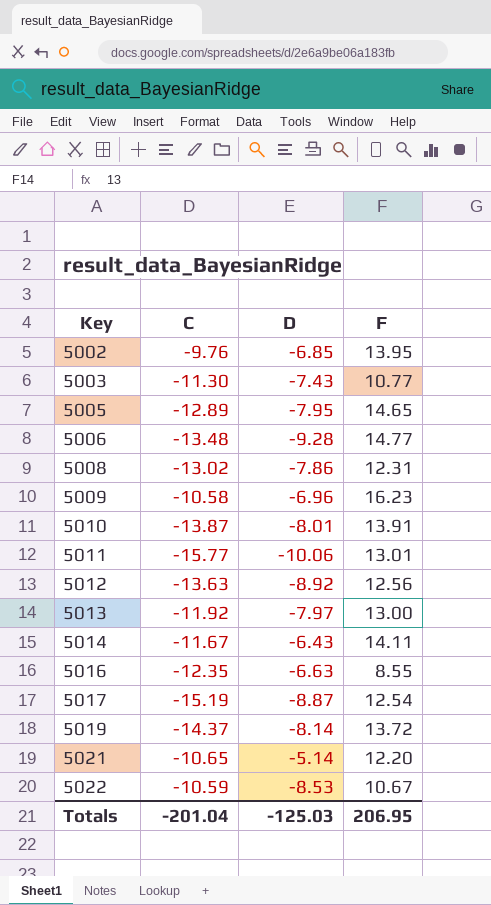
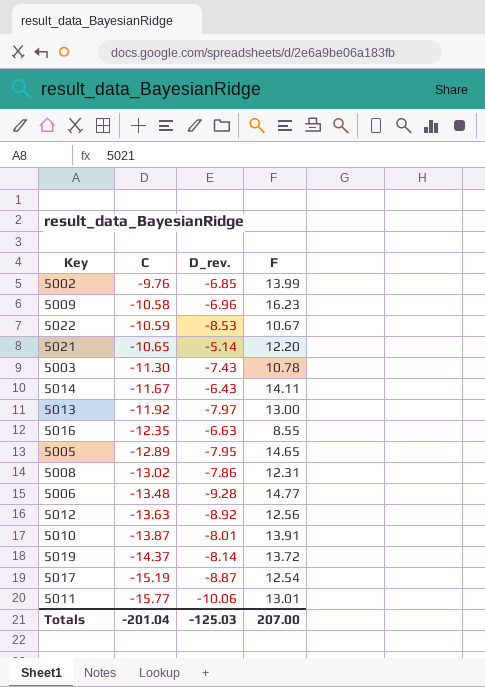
row order: Key ascending -> C descending
column name: D -> D_rev.
5002 | F: 13.95 -> 13.99
5003 | F: 10.77 -> 10.78
Totals | F: 206.95 -> 207.00

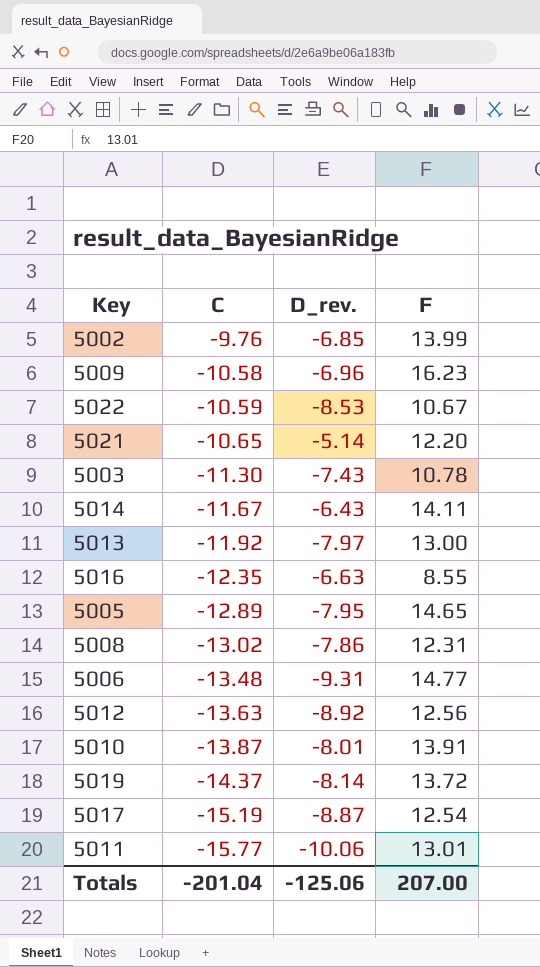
5006 | D_rev.: -9.28 -> -9.31
Totals | D_rev.: -125.03 -> -125.06

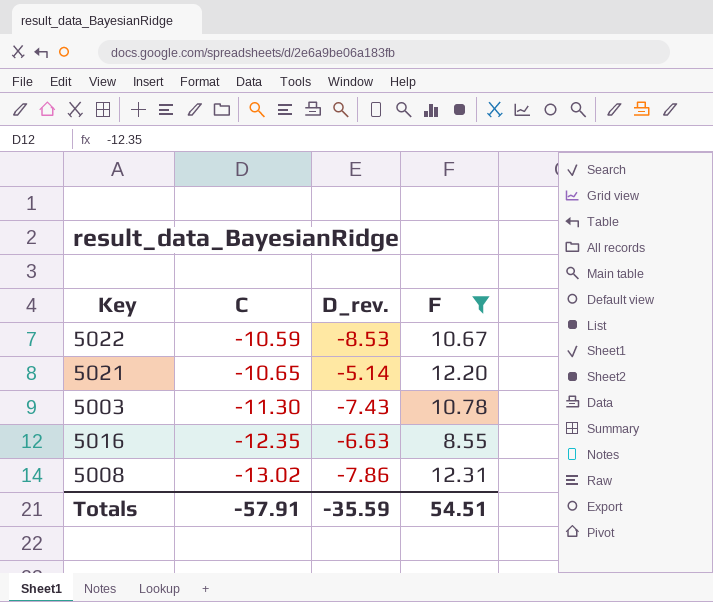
filter: none -> F <= 12.31
Totals | C: -201.04 -> -57.91
Totals | D_rev.: -125.06 -> -35.59
Totals | F: 207.00 -> 54.51

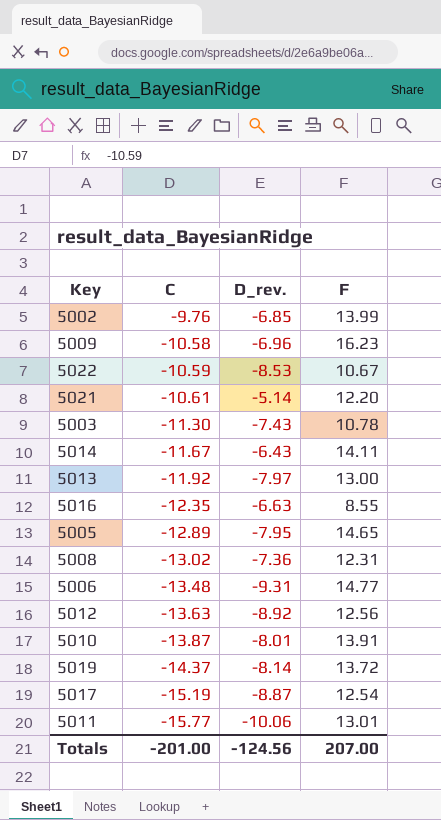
filter: F <= 12.31 -> none
5021 | C: -10.65 -> -10.61
5008 | D_rev.: -7.86 -> -7.36
Totals | C: -57.91 -> -201.00
Totals | D_rev.: -35.59 -> -124.56
Totals | F: 54.51 -> 207.00

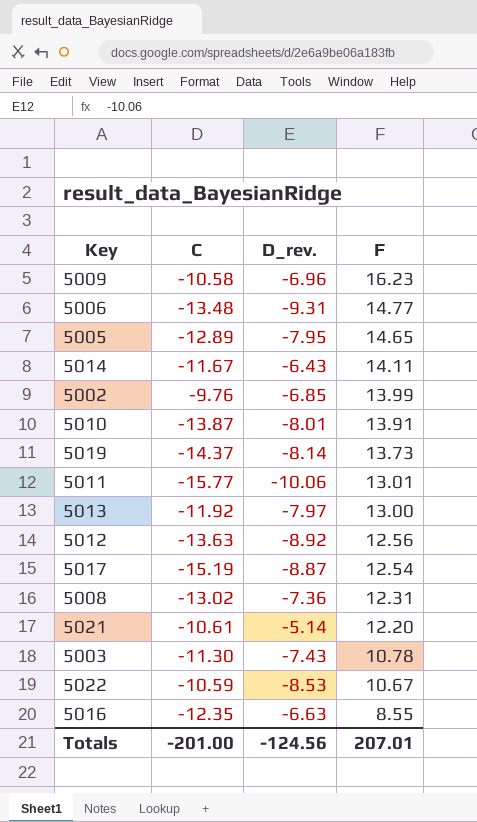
row order: C descending -> F descending
5019 | F: 13.72 -> 13.73
Totals | F: 207.00 -> 207.01

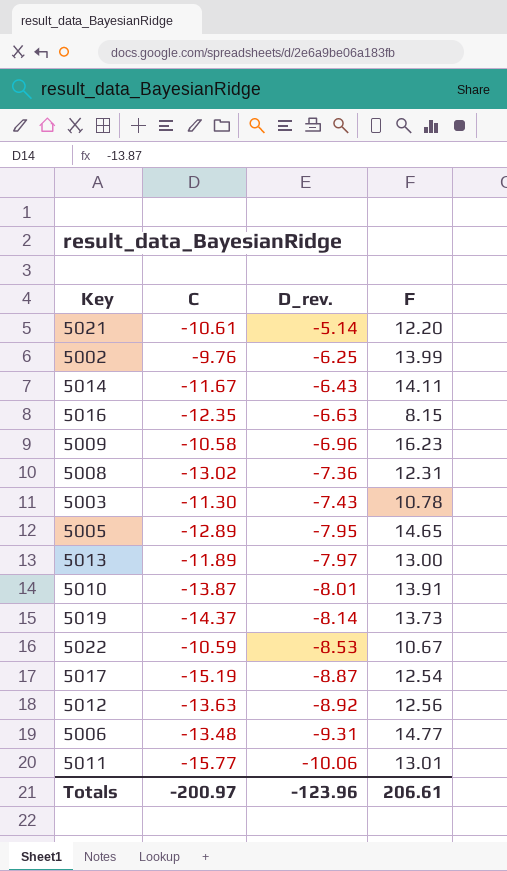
row order: F descending -> D_rev. descending
5002 | D_rev.: -6.85 -> -6.25
5016 | F: 8.55 -> 8.15
5013 | C: -11.92 -> -11.89
Totals | C: -201.00 -> -200.97
Totals | D_rev.: -124.56 -> -123.96
Totals | F: 207.01 -> 206.61

